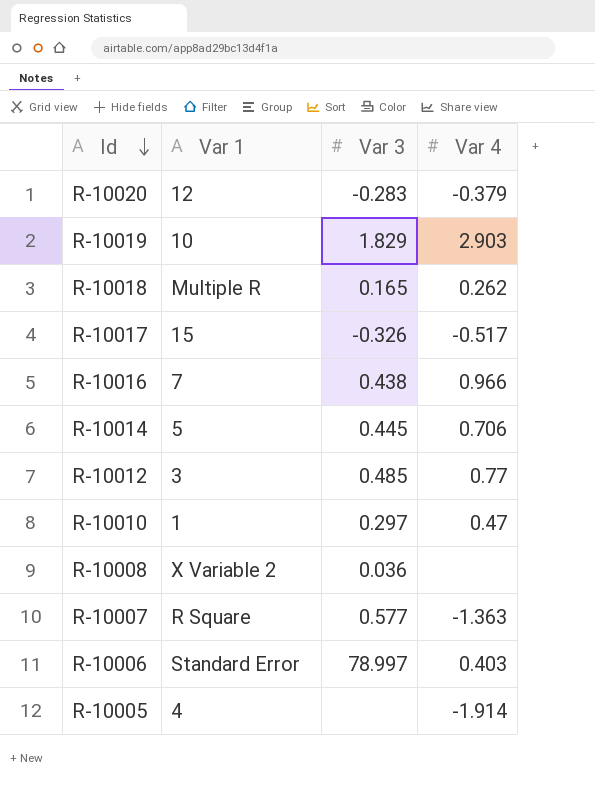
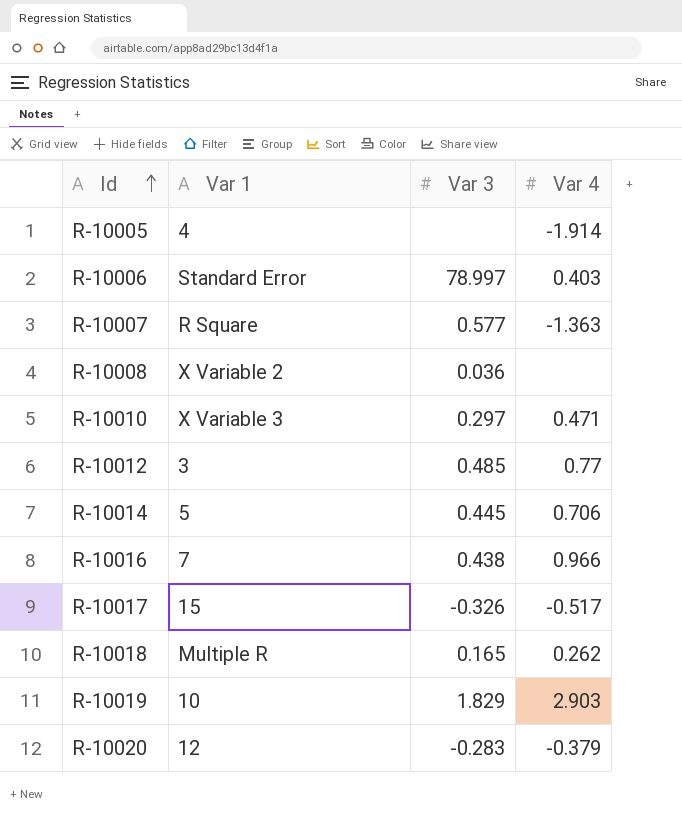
row order: Id descending -> Id ascending
R-10010 | Var 1: 1 -> X Variable 3
R-10010 | Var 4: 0.47 -> 0.471

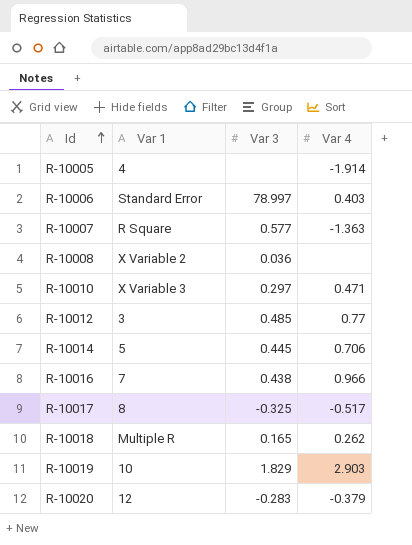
R-10017 | Var 1: 15 -> 8
R-10017 | Var 3: -0.326 -> -0.325

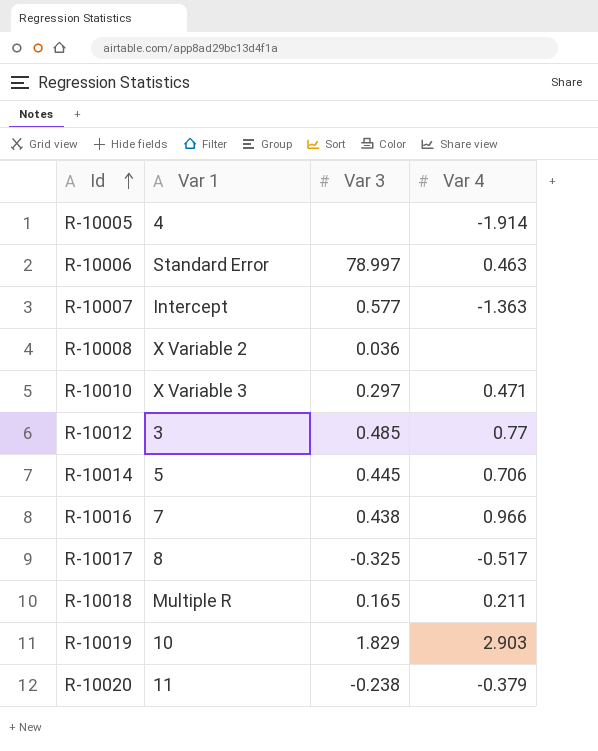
R-10006 | Var 4: 0.403 -> 0.463
R-10007 | Var 1: R Square -> Intercept
R-10018 | Var 4: 0.262 -> 0.211
R-10020 | Var 1: 12 -> 11
R-10020 | Var 3: -0.283 -> -0.238

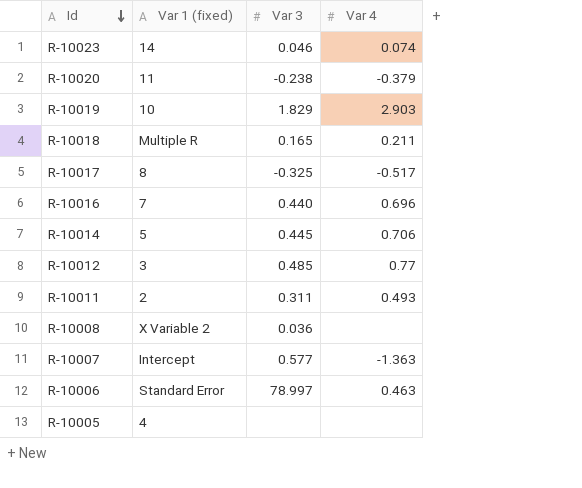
row order: Id ascending -> Id descending
column name: Var 1 -> Var 1 (fixed)
row R-10010: X Variable 3 | 0.297 | 0.471 -> none
row R-10023: none -> 14 | 0.046 | 0.074
R-10016 | Var 3: 0.438 -> 0.440
R-10016 | Var 4: 0.966 -> 0.696
row R-10011: none -> 2 | 0.311 | 0.493
R-10005 | Var 4: -1.914 -> none

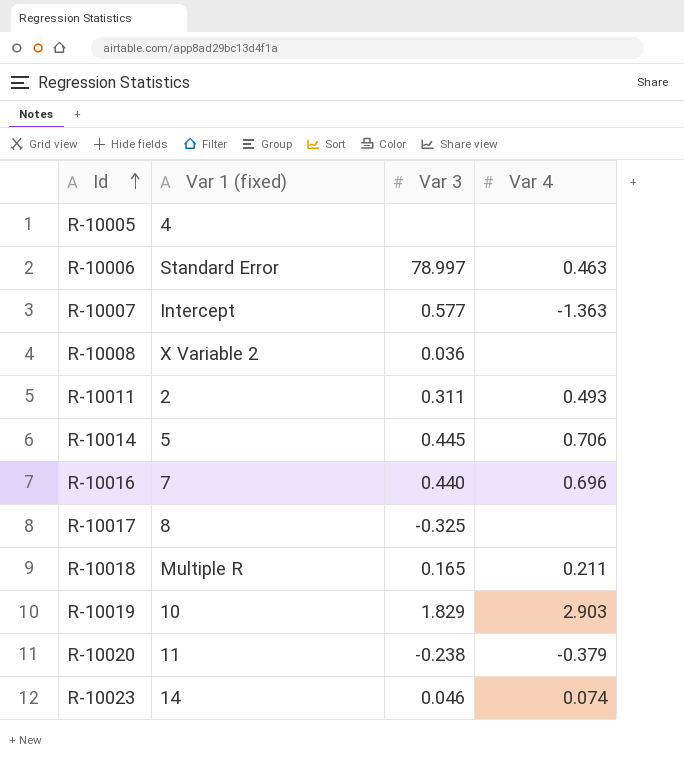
row order: Id descending -> Id ascending
row R-10012: 3 | 0.485 | 0.77 -> none
R-10017 | Var 4: -0.517 -> none

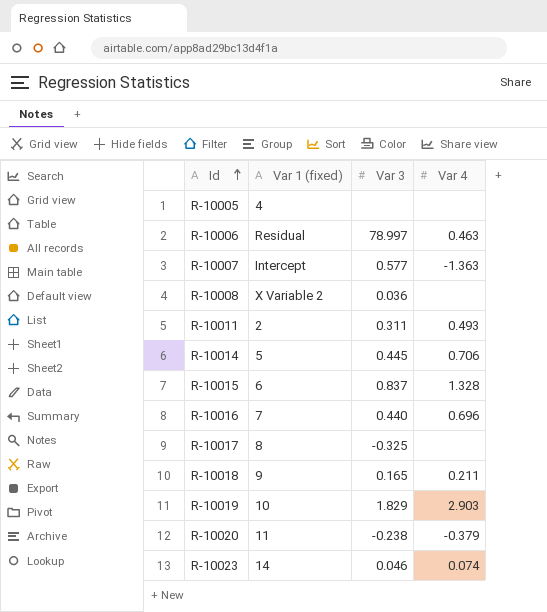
R-10006 | Var 1 (fixed): Standard Error -> Residual
row R-10015: none -> 6 | 0.837 | 1.328
R-10018 | Var 1 (fixed): Multiple R -> 9

